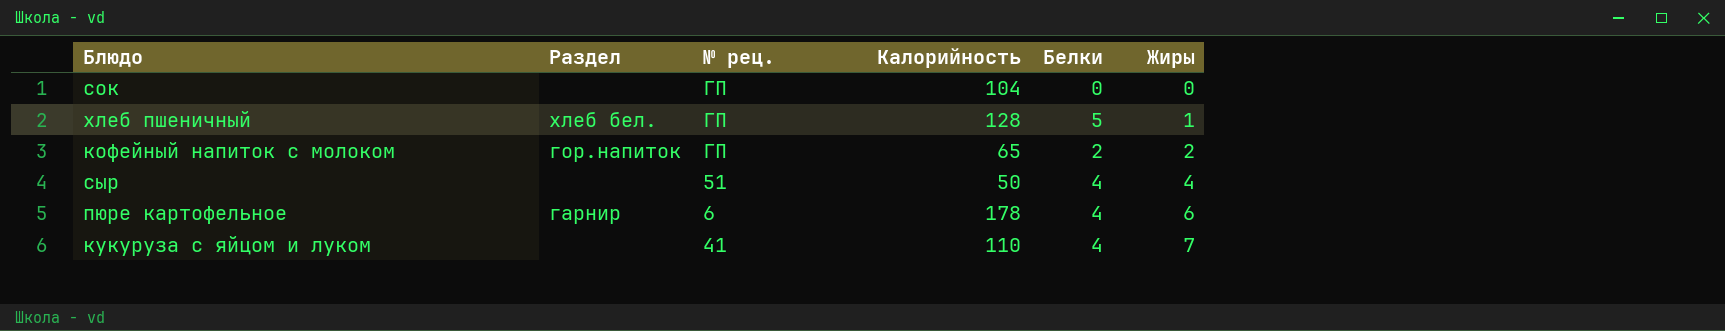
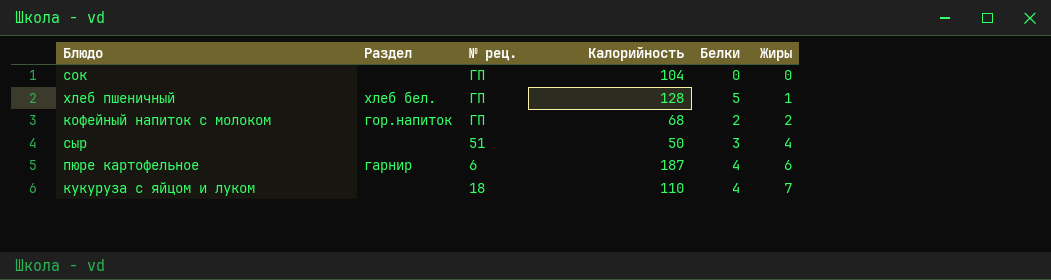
кофейный напиток с молоком | Калорийность: 65 -> 68
сыр | Белки: 4 -> 3
пюре картофельное | Калорийность: 178 -> 187
кукуруза с яйцом и луком | № рец.: 41 -> 18

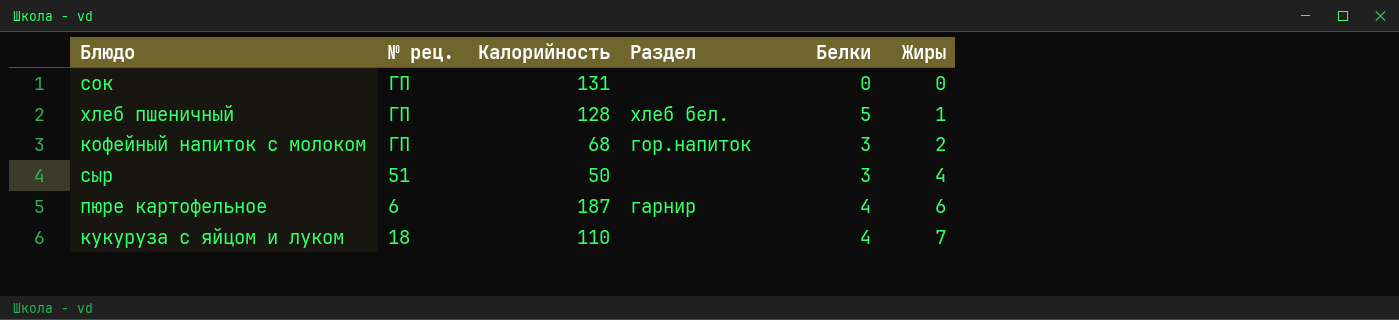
column Раздел | position: 2 -> 4
сок | Калорийность: 104 -> 131
кофейный напиток с молоком | Белки: 2 -> 3

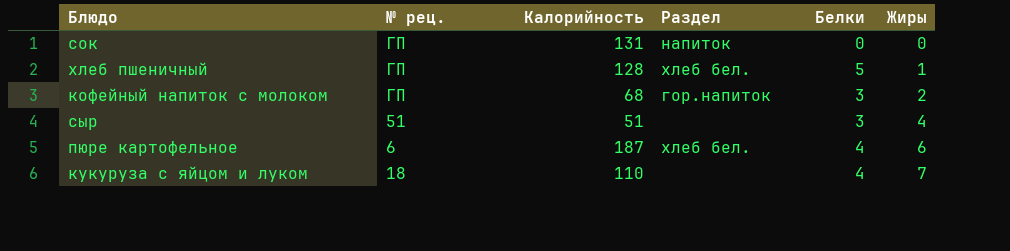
сок | Раздел: none -> напиток
сыр | Калорийность: 50 -> 51
пюре картофельное | Раздел: гарнир -> хлеб бел.

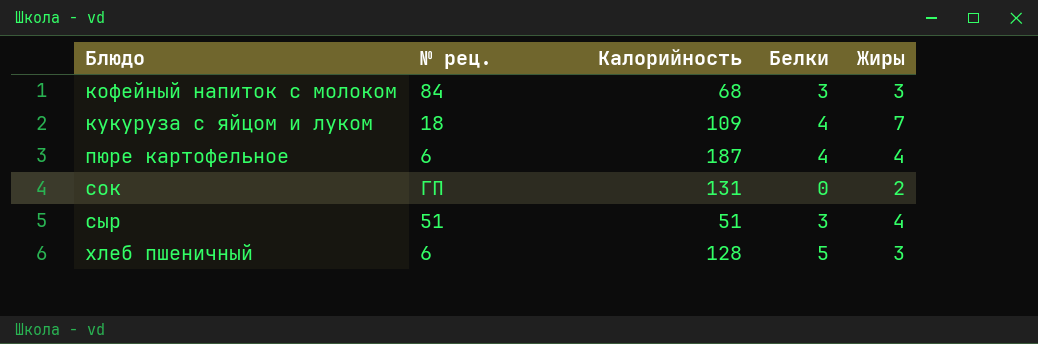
row order: Жиры ascending -> Блюдо ascending
column Раздел | position: 4 -> none
кофейный напиток с молоком | № рец.: ГП -> 84
кофейный напиток с молоком | Жиры: 2 -> 3
кукуруза с яйцом и луком | Калорийность: 110 -> 109
пюре картофельное | Жиры: 6 -> 4
сок | Жиры: 0 -> 2
хлеб пшеничный | № рец.: ГП -> 6
хлеб пшеничный | Жиры: 1 -> 3

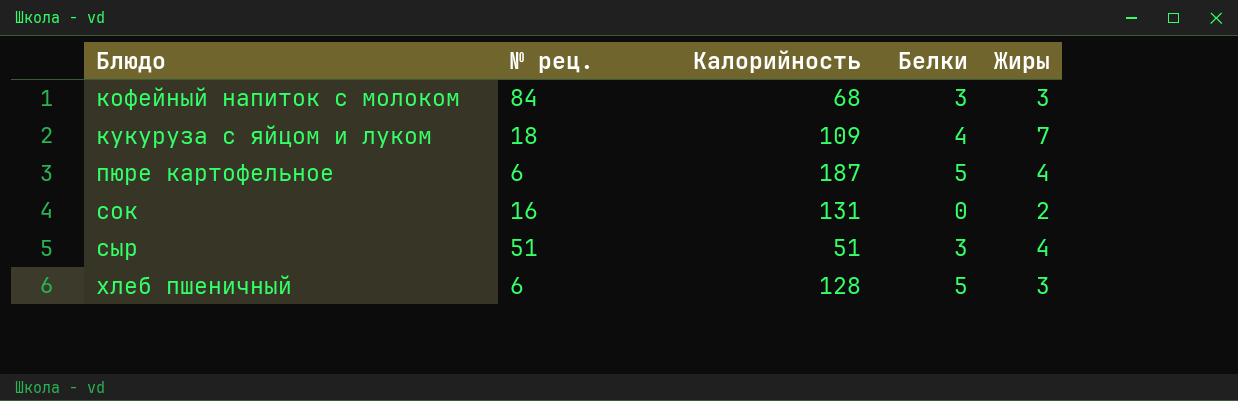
пюре картофельное | Белки: 4 -> 5
сок | № рец.: ГП -> 16

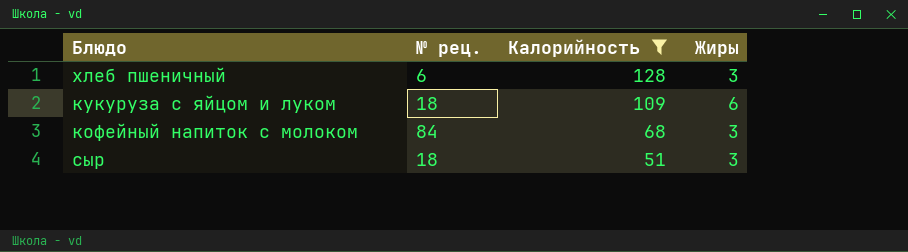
filter: none -> Калорийность <= 128
row order: Блюдо ascending -> Калорийность descending
column Белки | position: 4 -> none
кукуруза с яйцом и луком | Жиры: 7 -> 6
сыр | № рец.: 51 -> 18
сыр | Жиры: 4 -> 3

